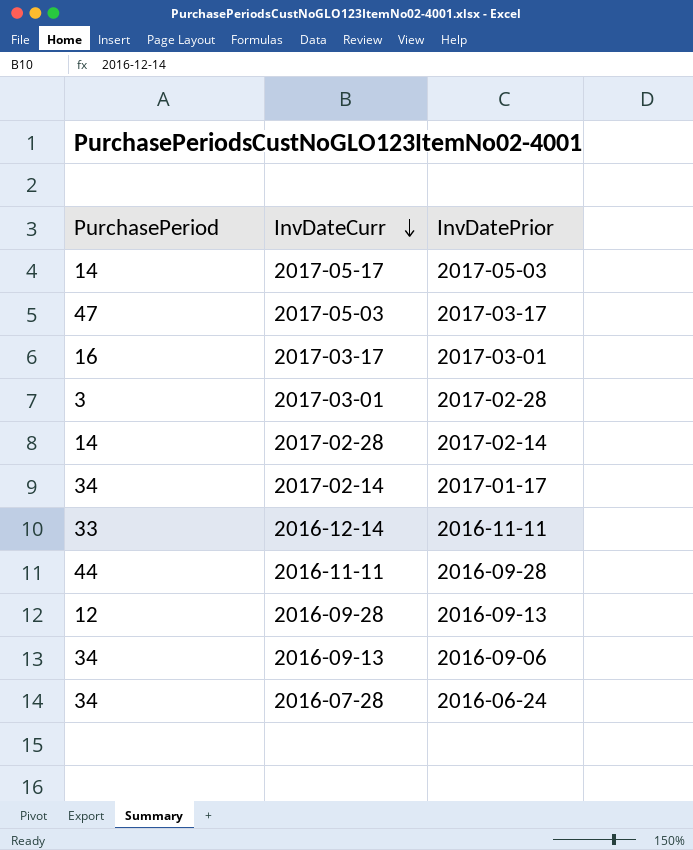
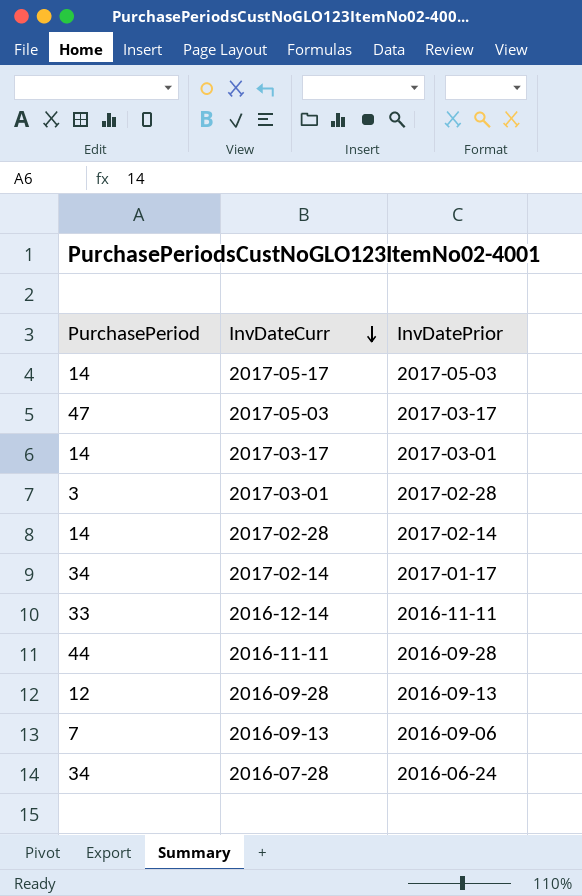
2017-03-17 | PurchasePeriod: 16 -> 14
2016-09-13 | PurchasePeriod: 34 -> 7

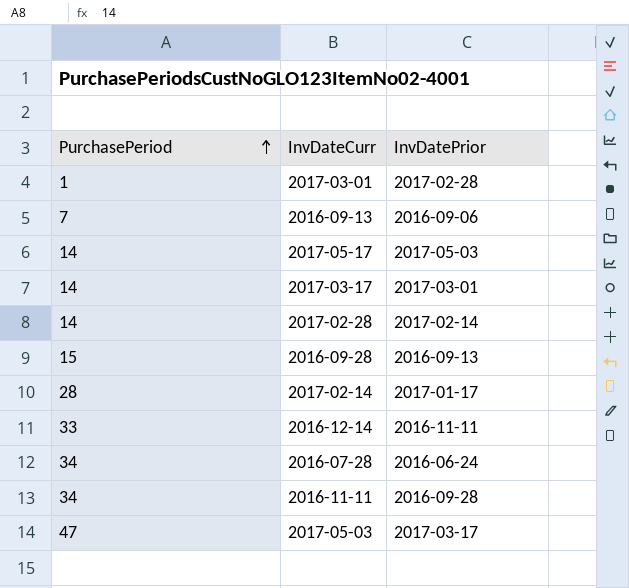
row order: InvDateCurr descending -> PurchasePeriod ascending
2017-03-01 | PurchasePeriod: 3 -> 1
2016-09-28 | PurchasePeriod: 12 -> 15
2017-02-14 | PurchasePeriod: 34 -> 28
2016-11-11 | PurchasePeriod: 44 -> 34

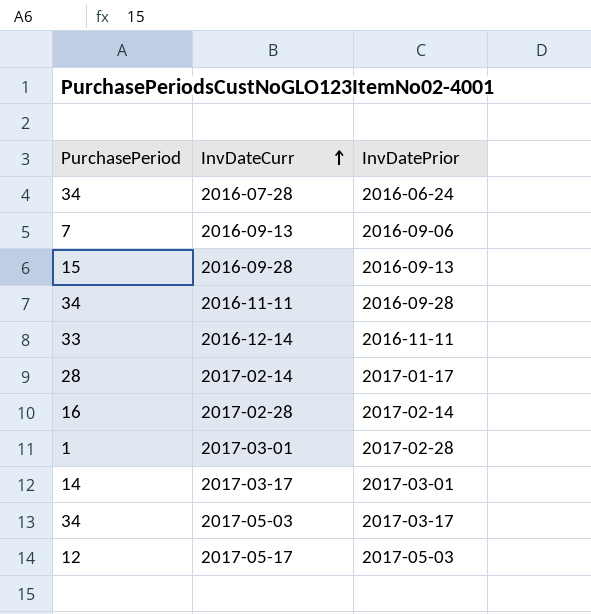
row order: PurchasePeriod ascending -> InvDateCurr ascending
2017-02-28 | PurchasePeriod: 14 -> 16
2017-05-03 | PurchasePeriod: 47 -> 34
2017-05-17 | PurchasePeriod: 14 -> 12

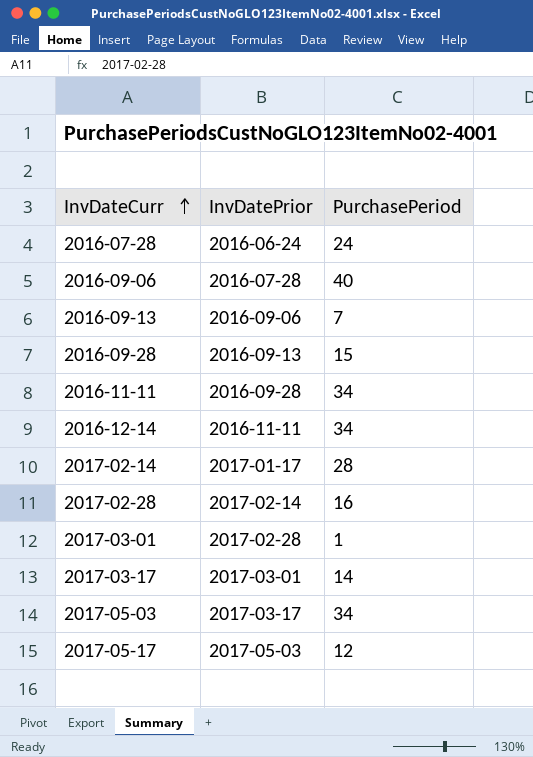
column PurchasePeriod | position: 1 -> 3
2016-07-28 | PurchasePeriod: 34 -> 24
row 2016-09-06: none -> 2016-07-28 | 40
2016-12-14 | PurchasePeriod: 33 -> 34

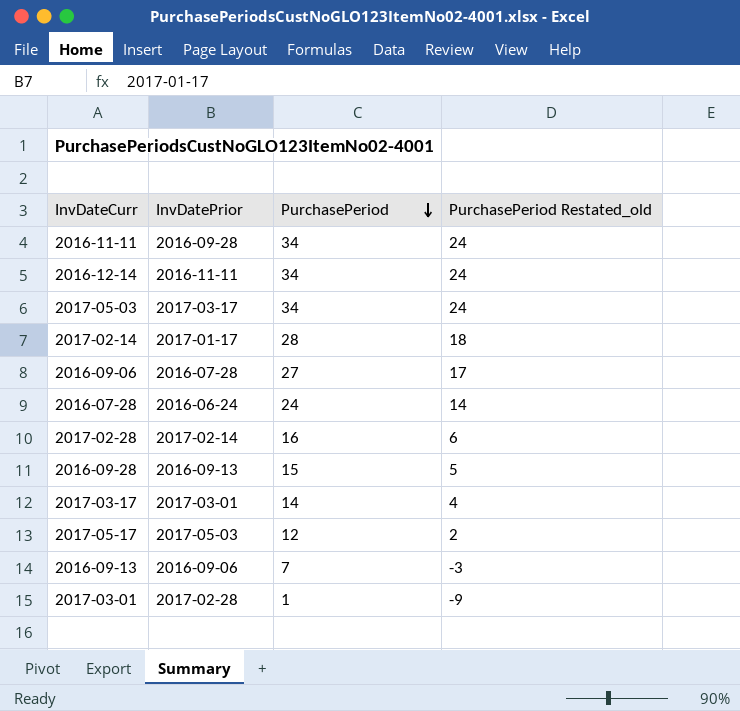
row order: InvDateCurr ascending -> PurchasePeriod descending
column PurchasePeriod Restated_old | formula: none -> [PurchasePeriod] - 10
2016-09-06 | PurchasePeriod: 40 -> 27

